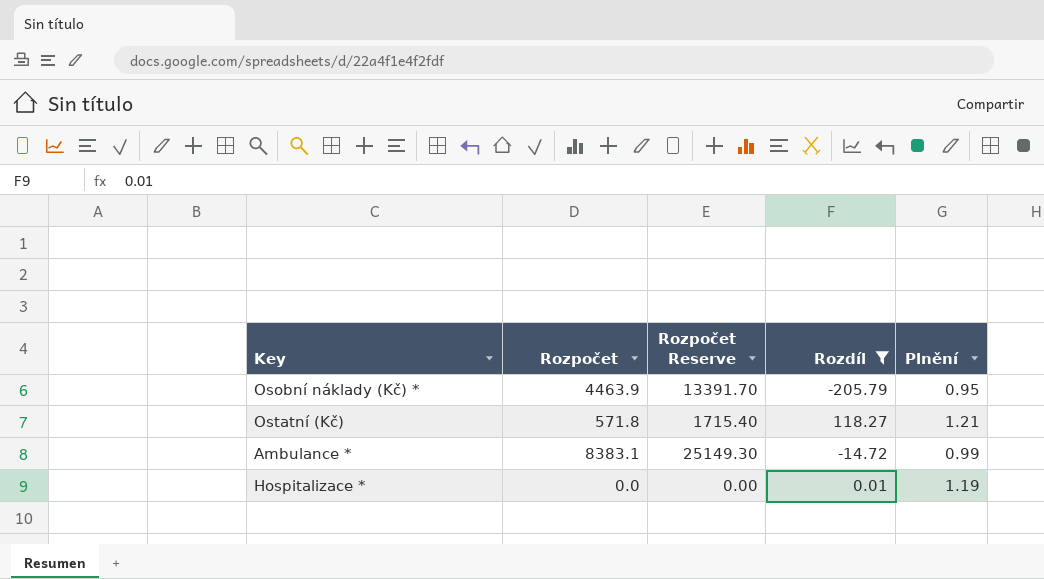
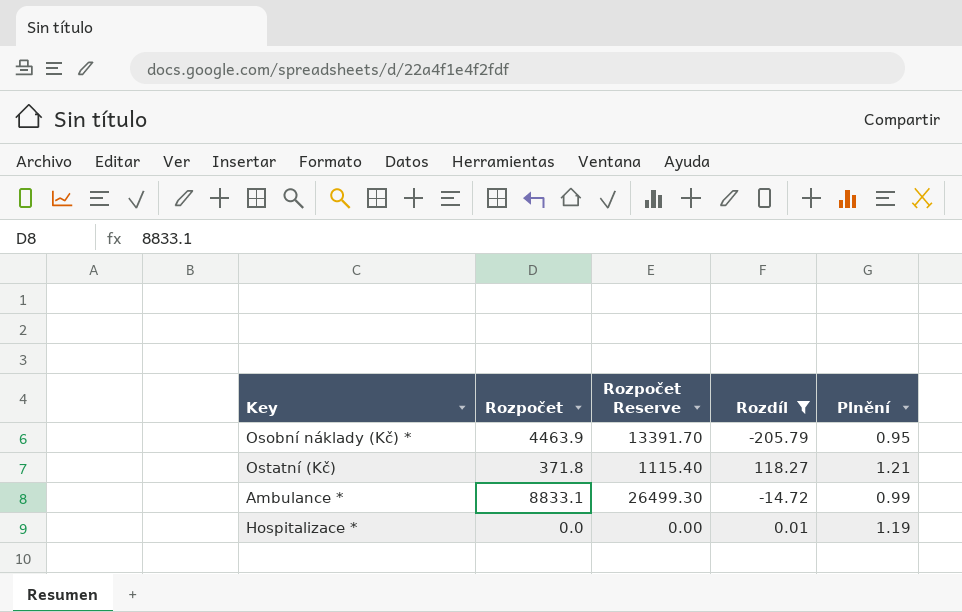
Ostatní (Kč) | Rozpočet: 571.8 -> 371.8
Ostatní (Kč) | Rozpočet Reserve: 1715.40 -> 1115.40
Ambulance * | Rozpočet: 8383.1 -> 8833.1
Ambulance * | Rozpočet Reserve: 25149.30 -> 26499.30

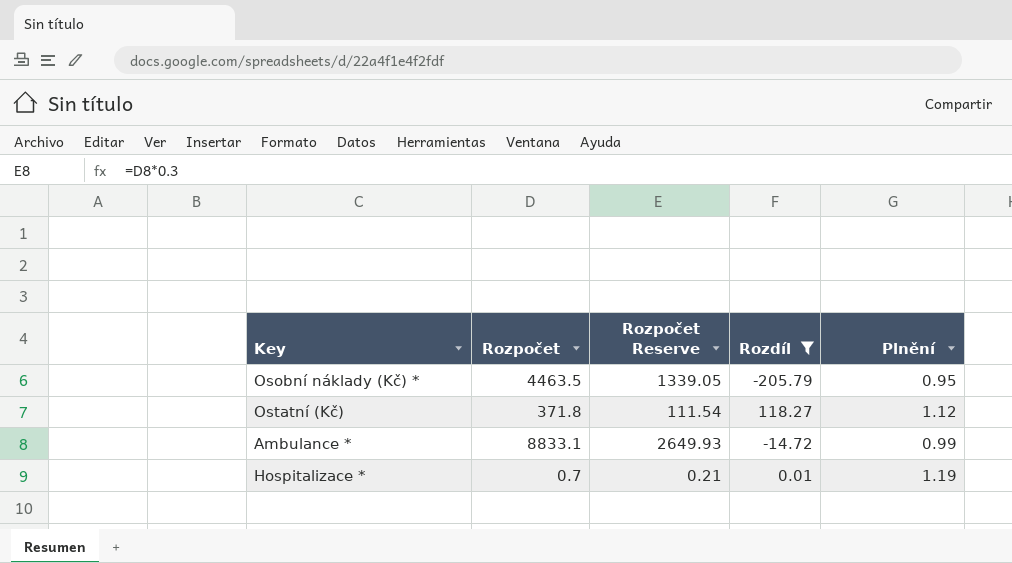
column Rozpočet Reserve | formula: [Rozpočet] * 3 -> [Rozpočet] * 0.3
Osobní náklady (Kč) * | Rozpočet: 4463.9 -> 4463.5
Ostatní (Kč) | Plnění: 1.21 -> 1.12
Hospitalizace * | Rozpočet: 0.0 -> 0.7

